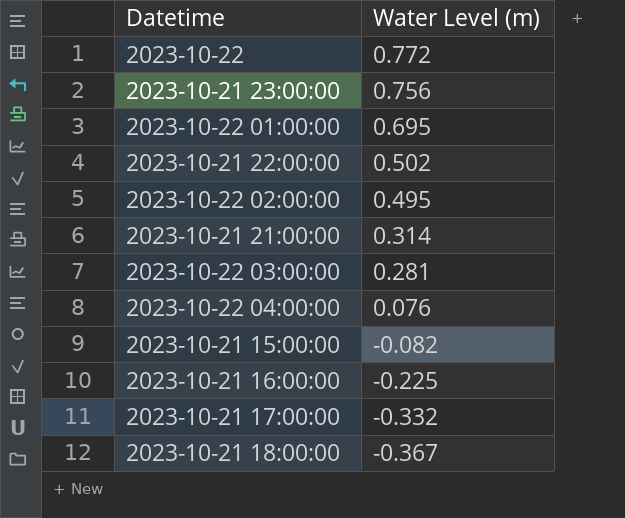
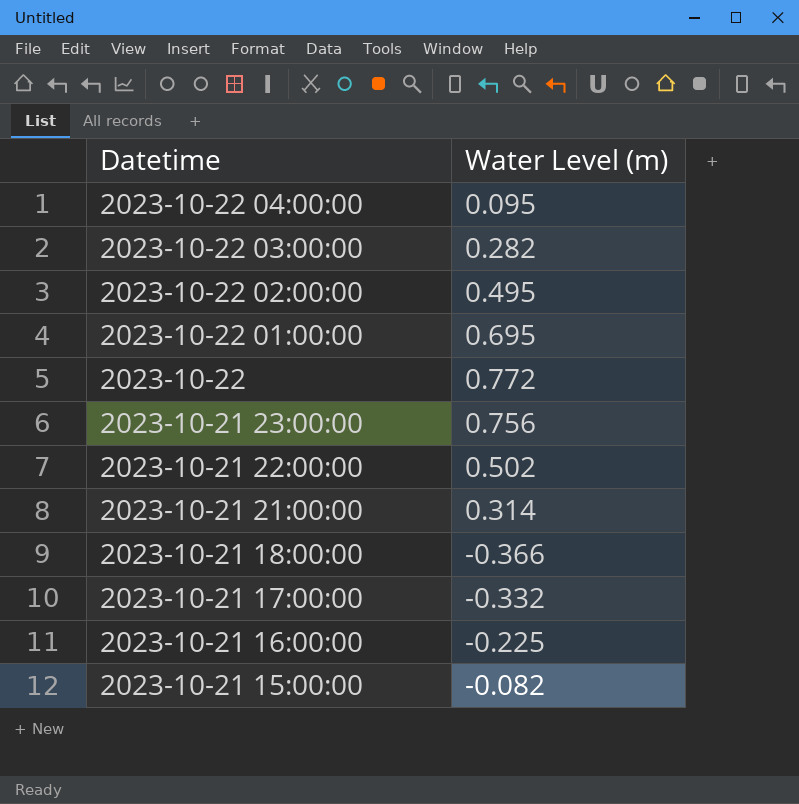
row order: Water Level (m) descending -> Datetime descending
2023-10-22 04:00:00 | Water Level (m): 0.076 -> 0.095
2023-10-22 03:00:00 | Water Level (m): 0.281 -> 0.282
2023-10-21 18:00:00 | Water Level (m): -0.367 -> -0.366

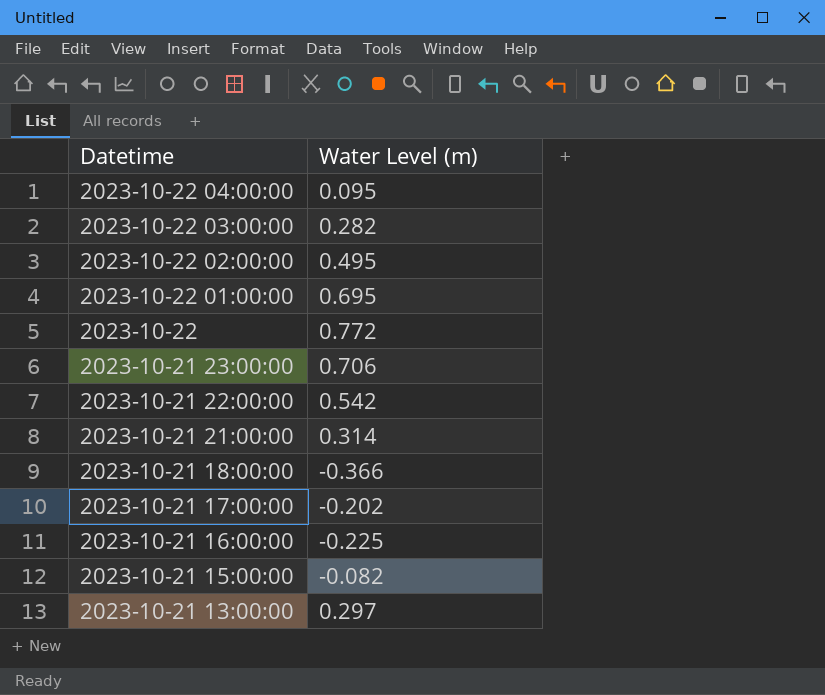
2023-10-21 23:00:00 | Water Level (m): 0.756 -> 0.706
2023-10-21 22:00:00 | Water Level (m): 0.502 -> 0.542
2023-10-21 17:00:00 | Water Level (m): -0.332 -> -0.202
row 2023-10-21 13:00:00: none -> 0.297

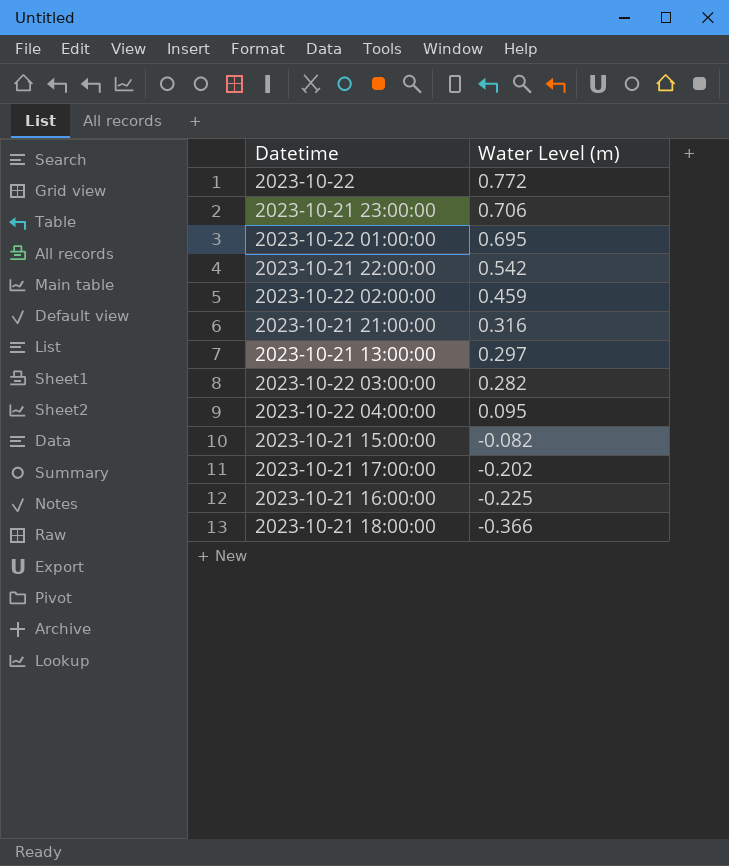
row order: Datetime descending -> Water Level (m) descending
2023-10-22 02:00:00 | Water Level (m): 0.495 -> 0.459
2023-10-21 21:00:00 | Water Level (m): 0.314 -> 0.316

